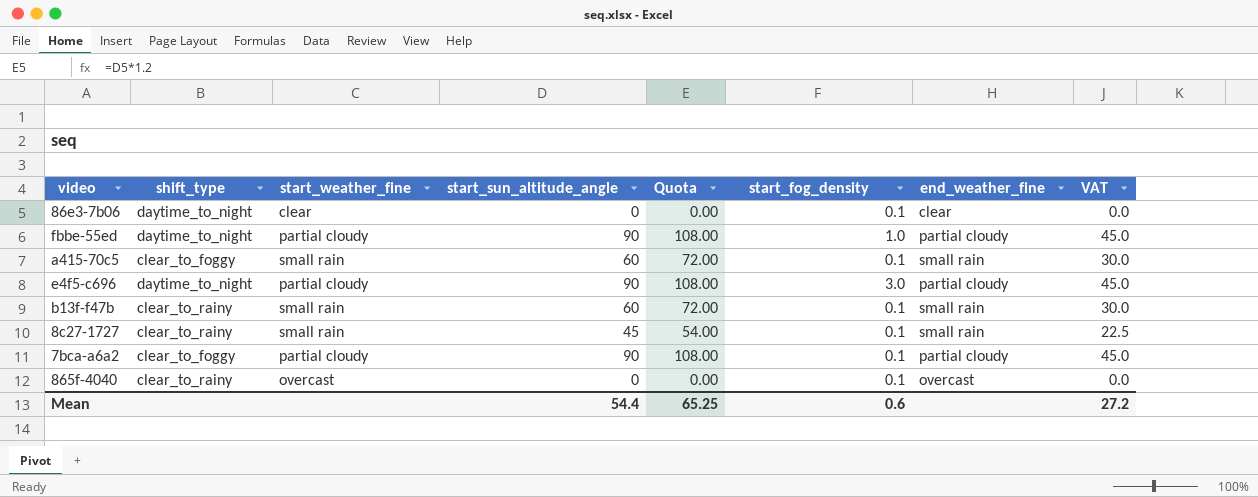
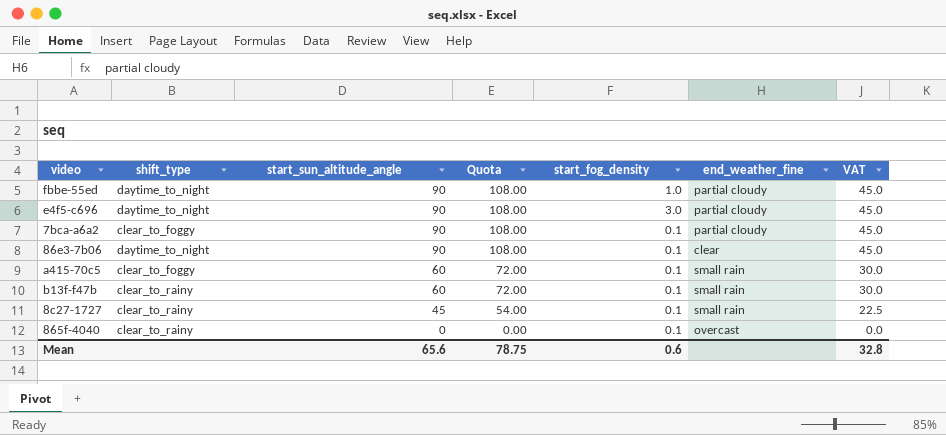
row order: none -> start_sun_altitude_angle descending
column start_weather_fine | position: 3 -> none
86e3-7b06 | start_sun_altitude_angle: 0 -> 90
86e3-7b06 | Quota: 0.00 -> 108.00
86e3-7b06 | VAT: 0.0 -> 45.0
Mean | start_sun_altitude_angle: 54.4 -> 65.6
Mean | Quota: 65.25 -> 78.75
Mean | VAT: 27.2 -> 32.8

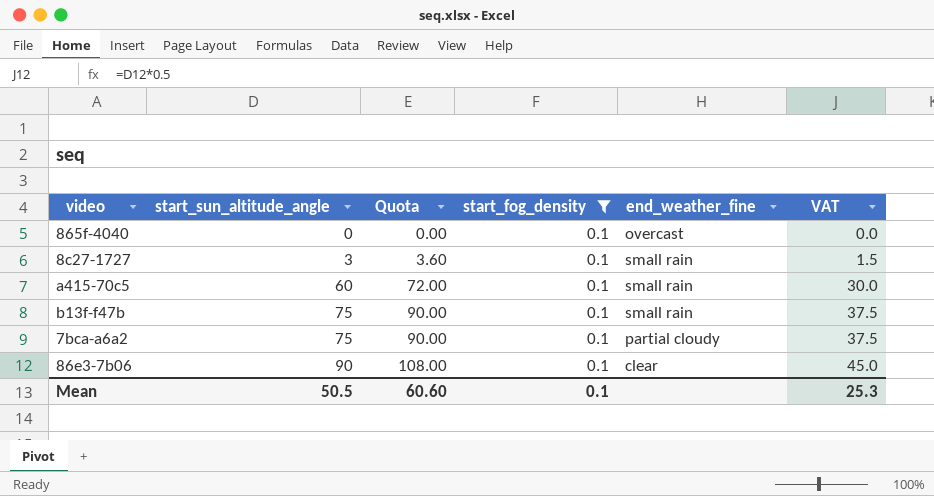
filter: none -> start_fog_density = 0.1
row order: start_sun_altitude_angle descending -> start_sun_altitude_angle ascending
column shift_type | position: 2 -> none
8c27-1727 | start_sun_altitude_angle: 45 -> 3
8c27-1727 | Quota: 54.00 -> 3.60
8c27-1727 | VAT: 22.5 -> 1.5
b13f-f47b | start_sun_altitude_angle: 60 -> 75
b13f-f47b | Quota: 72.00 -> 90.00
b13f-f47b | VAT: 30.0 -> 37.5
7bca-a6a2 | start_sun_altitude_angle: 90 -> 75
7bca-a6a2 | Quota: 108.00 -> 90.00
7bca-a6a2 | VAT: 45.0 -> 37.5
Mean | start_sun_altitude_angle: 65.6 -> 50.5
Mean | Quota: 78.75 -> 60.60
Mean | start_fog_density: 0.6 -> 0.1
Mean | VAT: 32.8 -> 25.3

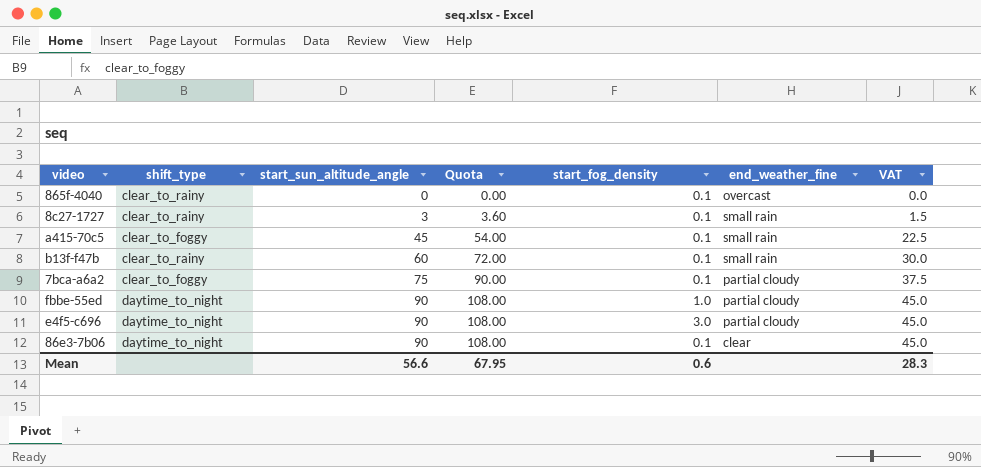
filter: start_fog_density = 0.1 -> none
column shift_type | position: none -> 2
a415-70c5 | start_sun_altitude_angle: 60 -> 45
a415-70c5 | Quota: 72.00 -> 54.00
a415-70c5 | VAT: 30.0 -> 22.5
b13f-f47b | start_sun_altitude_angle: 75 -> 60
b13f-f47b | Quota: 90.00 -> 72.00
b13f-f47b | VAT: 37.5 -> 30.0
Mean | start_sun_altitude_angle: 50.5 -> 56.6
Mean | Quota: 60.60 -> 67.95
Mean | start_fog_density: 0.1 -> 0.6
Mean | VAT: 25.3 -> 28.3

